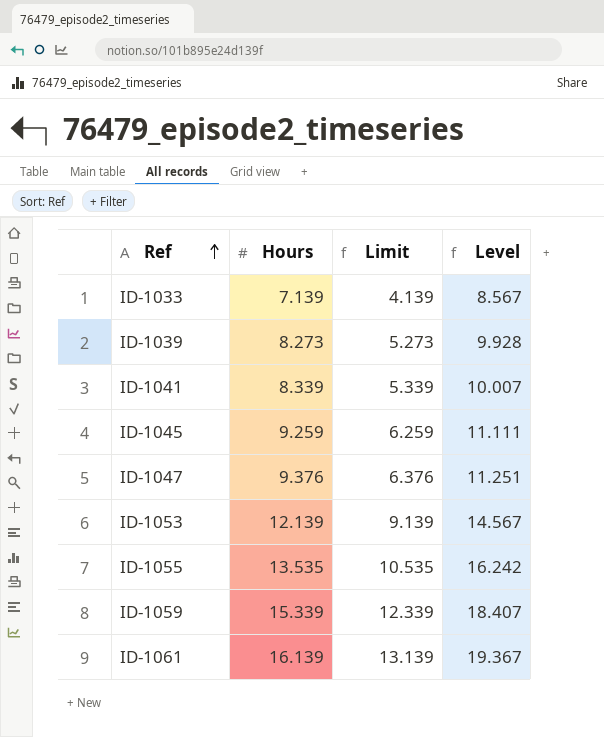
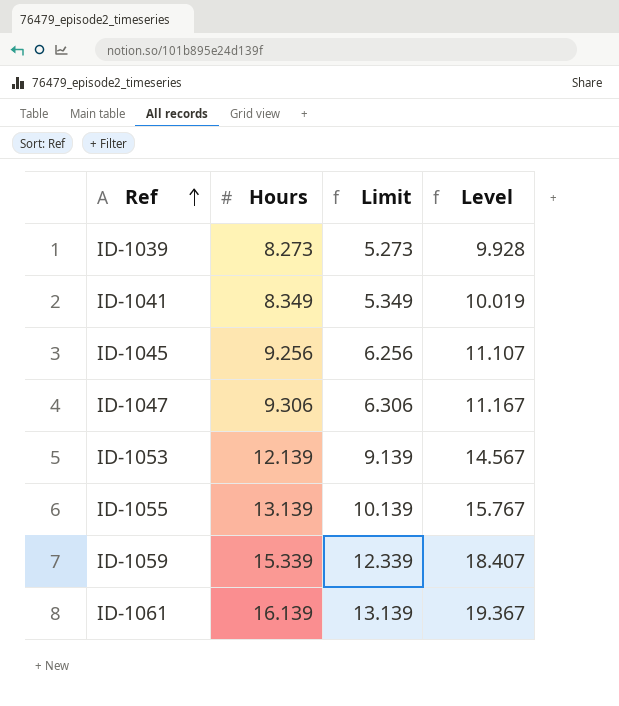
row ID-1033: 7.139 | 4.139 | 8.567 -> none
ID-1041 | Hours: 8.339 -> 8.349
ID-1041 | Limit: 5.339 -> 5.349
ID-1041 | Level: 10.007 -> 10.019
ID-1045 | Hours: 9.259 -> 9.256
ID-1045 | Limit: 6.259 -> 6.256
ID-1045 | Level: 11.111 -> 11.107
ID-1047 | Hours: 9.376 -> 9.306
ID-1047 | Limit: 6.376 -> 6.306
ID-1047 | Level: 11.251 -> 11.167
ID-1055 | Hours: 13.535 -> 13.139
ID-1055 | Limit: 10.535 -> 10.139
ID-1055 | Level: 16.242 -> 15.767

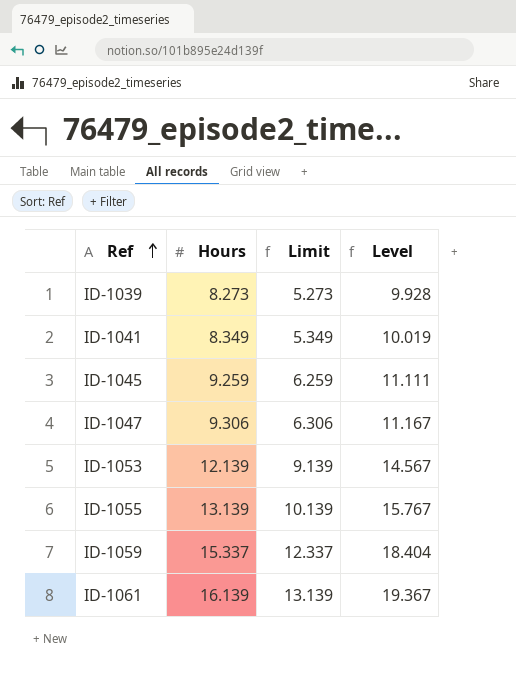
ID-1045 | Hours: 9.256 -> 9.259
ID-1045 | Limit: 6.256 -> 6.259
ID-1045 | Level: 11.107 -> 11.111
ID-1059 | Hours: 15.339 -> 15.337
ID-1059 | Limit: 12.339 -> 12.337
ID-1059 | Level: 18.407 -> 18.404

